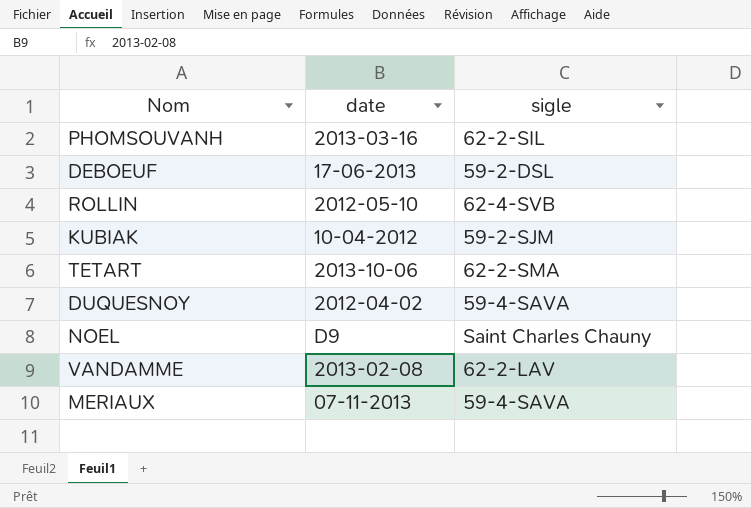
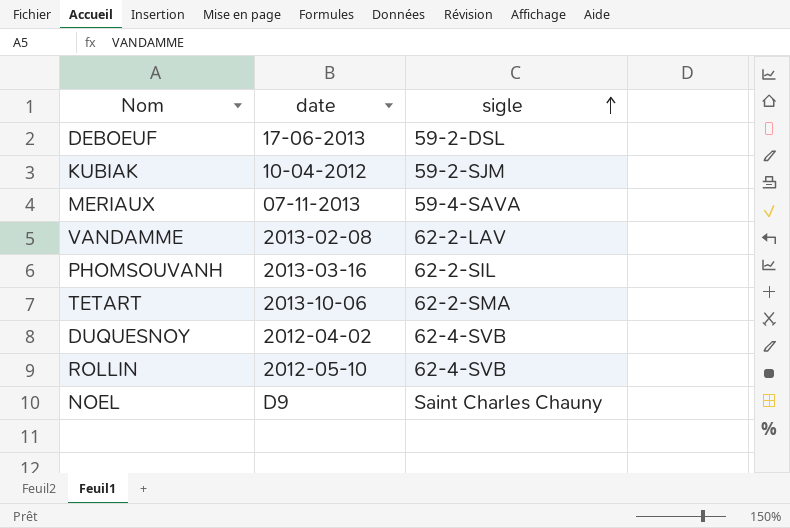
row order: none -> sigle ascending
DUQUESNOY | sigle: 59-4-SAVA -> 62-4-SVB

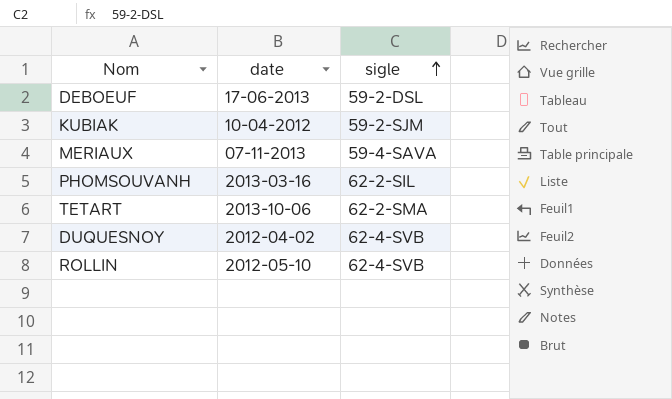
row VANDAMME: 2013-02-08 | 62-2-LAV -> none
row NOEL: D9 | Saint Charles Chauny -> none

